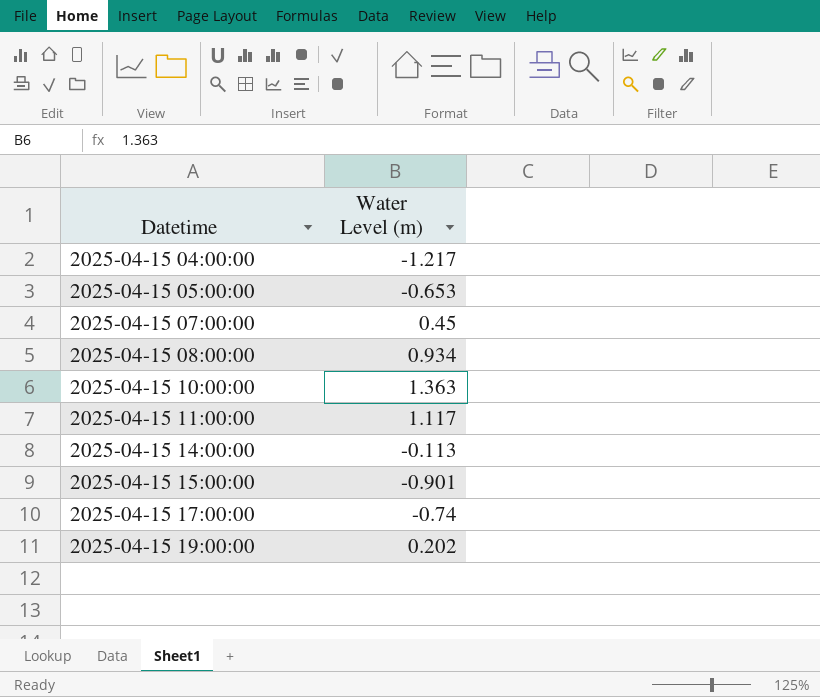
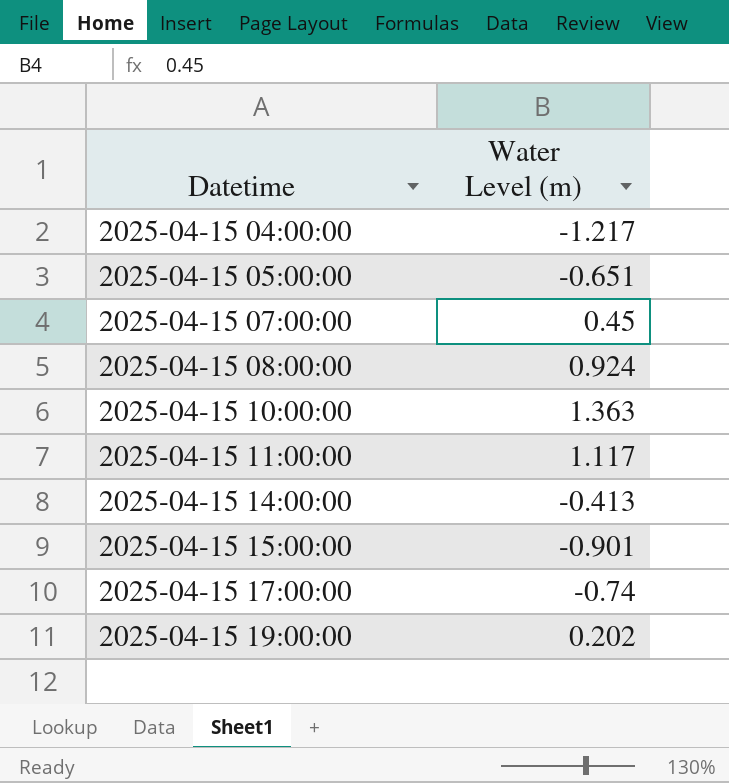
2025-04-15 05:00:00 | Water Level (m): -0.653 -> -0.651
2025-04-15 08:00:00 | Water Level (m): 0.934 -> 0.924
2025-04-15 14:00:00 | Water Level (m): -0.113 -> -0.413

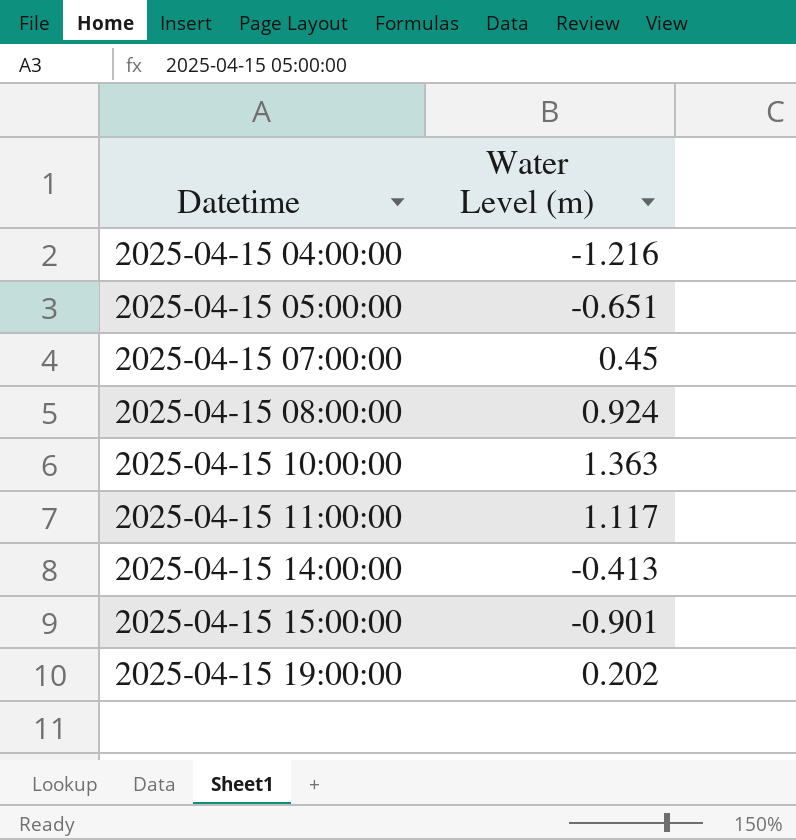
row 2025-04-15 17:00:00: -0.74 -> none
2025-04-15 04:00:00 | Water Level (m): -1.217 -> -1.216

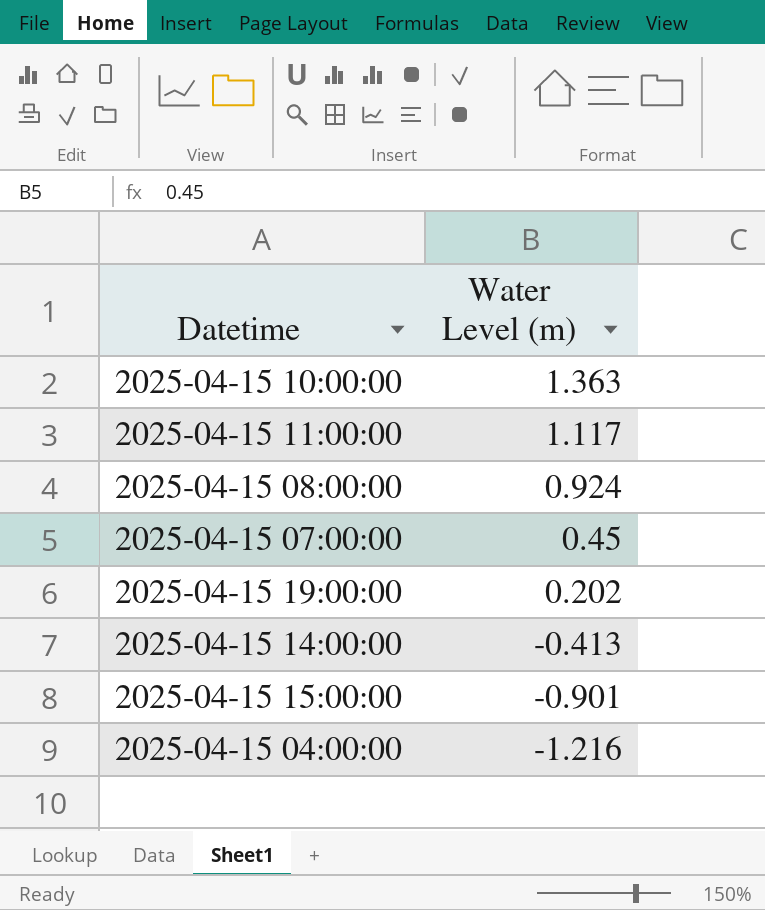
row order: Datetime ascending -> Water Level (m) descending
row 2025-04-15 05:00:00: -0.651 -> none

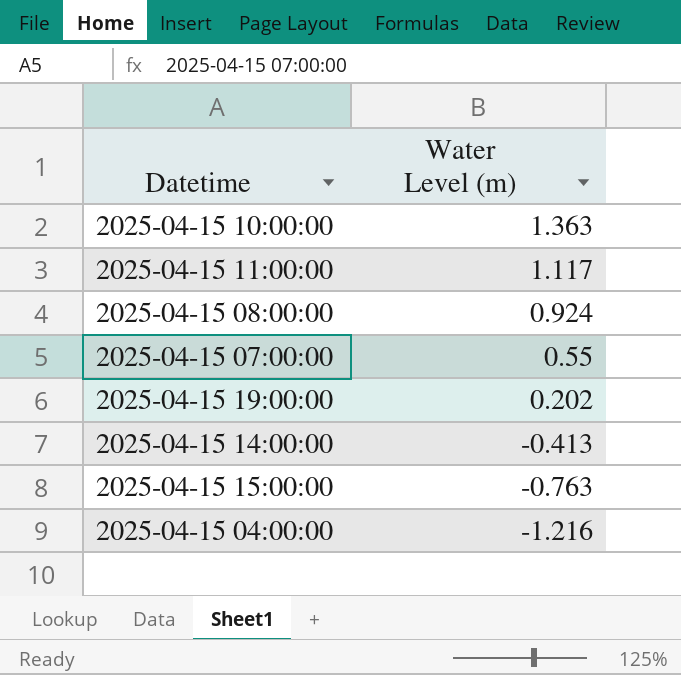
2025-04-15 07:00:00 | Water Level (m): 0.45 -> 0.55
2025-04-15 15:00:00 | Water Level (m): -0.901 -> -0.763

